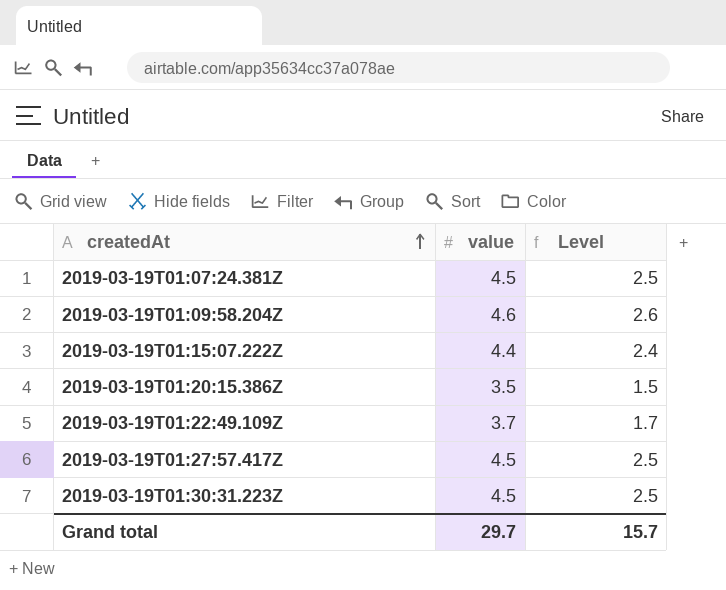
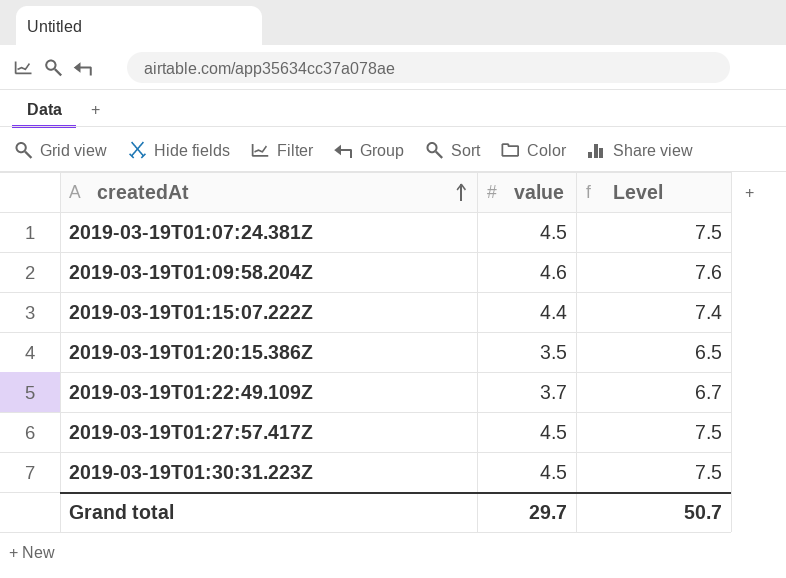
column Level | formula: [value] - 2 -> [value] + 3
Grand total | Level: 15.7 -> 50.7

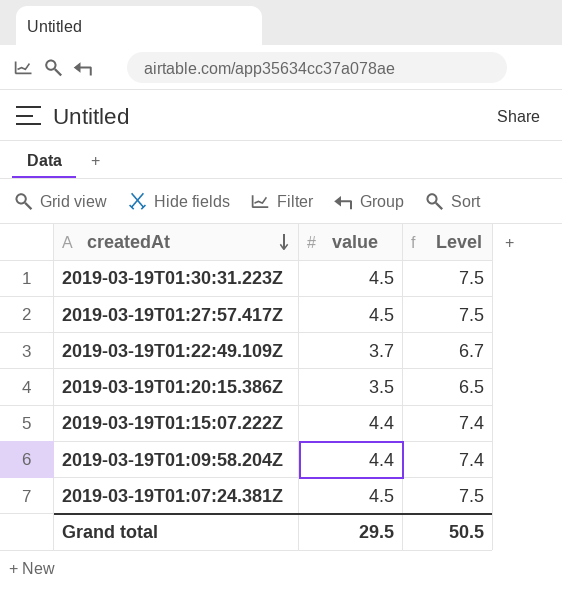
row order: createdAt ascending -> createdAt descending
2019-03-19T01:09:58.204Z | value: 4.6 -> 4.4
2019-03-19T01:09:58.204Z | Level: 7.6 -> 7.4
Grand total | value: 29.7 -> 29.5
Grand total | Level: 50.7 -> 50.5

